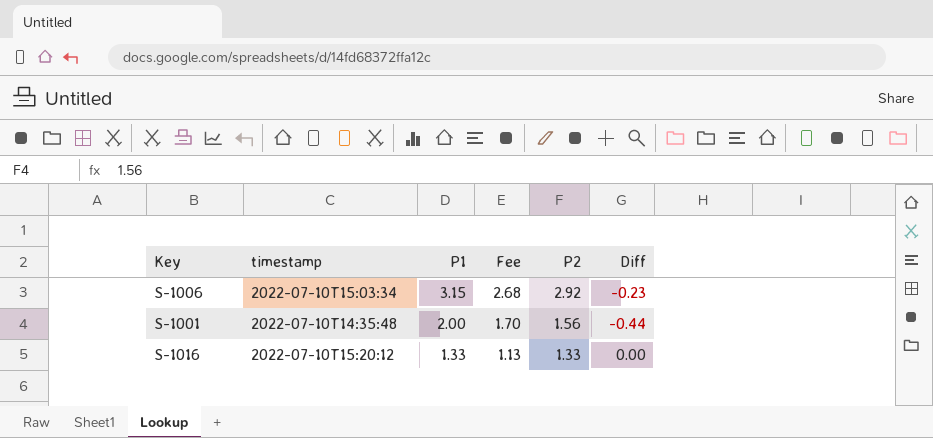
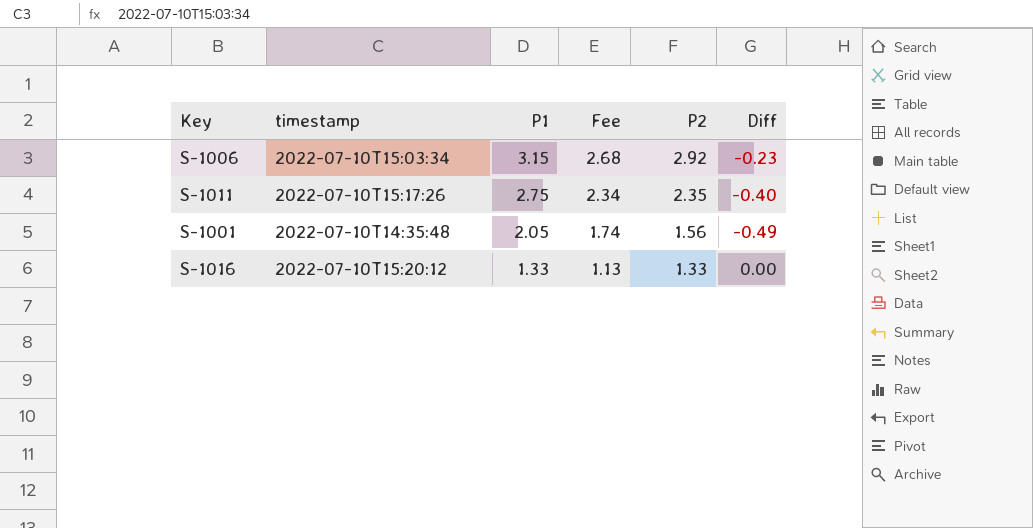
row S-1011: none -> 2022-07-10T15:17:26 | 2.75 | 2.34 | 2.35 | -0.40
S-1001 | P1: 2.00 -> 2.05
S-1001 | Fee: 1.70 -> 1.74
S-1001 | Diff: -0.44 -> -0.49

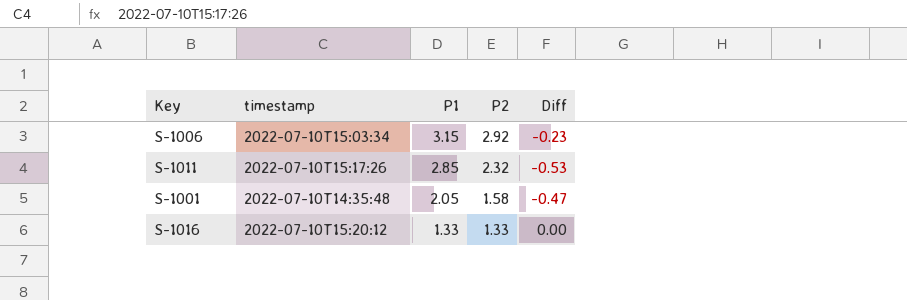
column Fee | formula: [P1] * 0.85 -> none
S-1011 | P1: 2.75 -> 2.85
S-1011 | P2: 2.35 -> 2.32
S-1011 | Diff: -0.40 -> -0.53
S-1001 | P2: 1.56 -> 1.58
S-1001 | Diff: -0.49 -> -0.47

